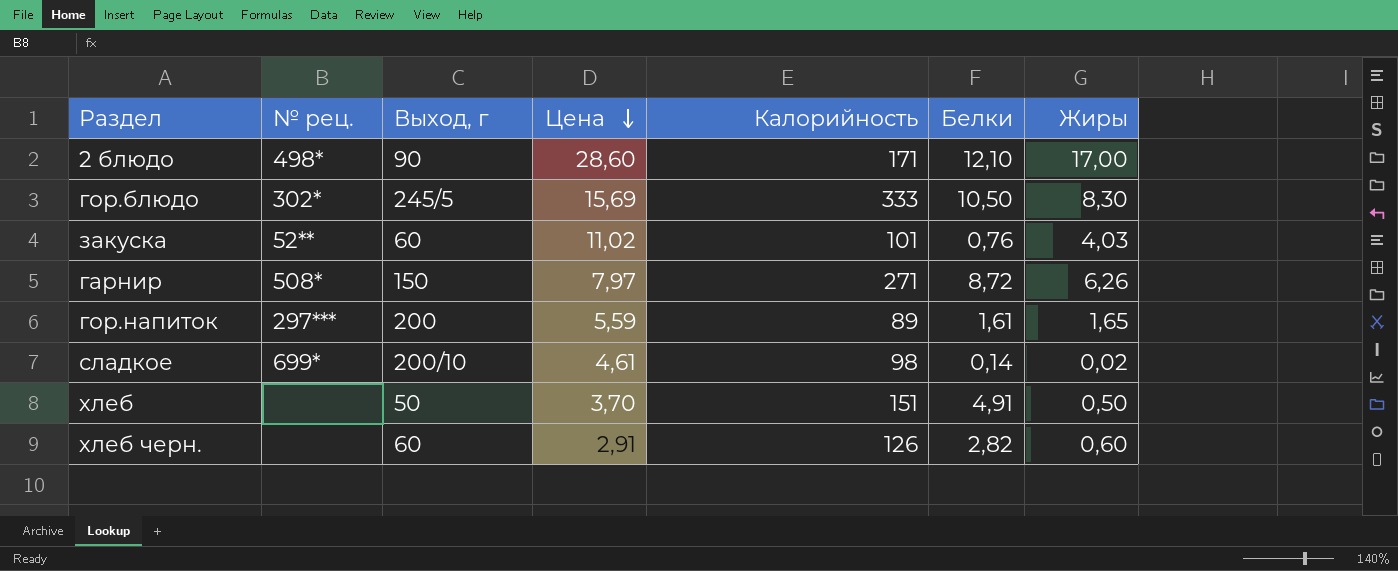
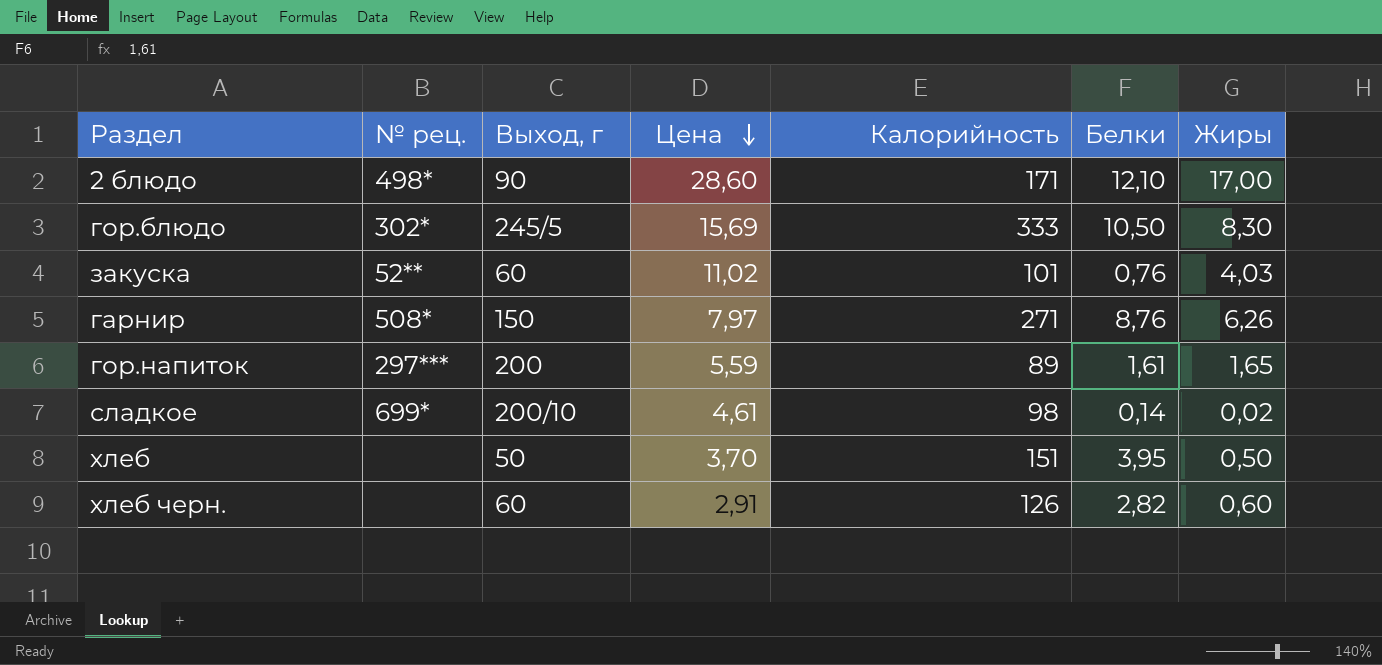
гарнир | Белки: 8,72 -> 8,76
хлеб | Белки: 4,91 -> 3,95

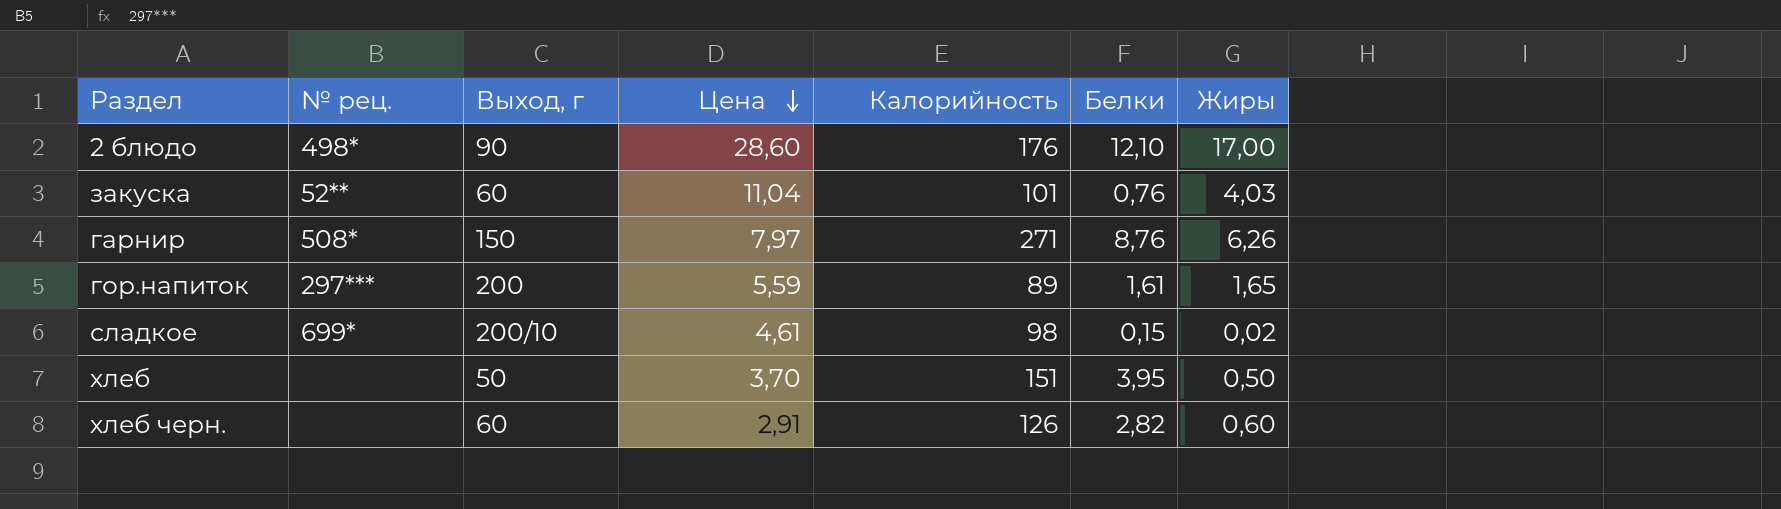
row гор.блюдо: 302* | 245/5 | 15,69 | 333 | 10,50 | 8,30 -> none
2 блюдо | Калорийность: 171 -> 176
закуска | Цена: 11,02 -> 11,04
сладкое | Белки: 0,14 -> 0,15

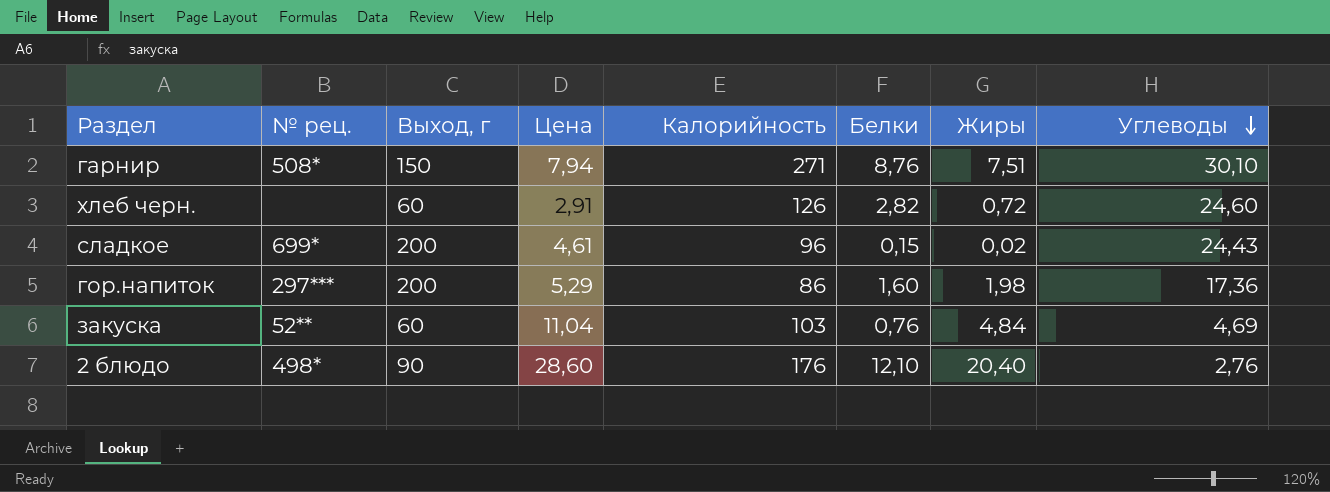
row order: Цена descending -> Углеводы descending
column Углеводы | position: none -> 8
row хлеб: none | 50 | 3,70 | 151 | 3,95 | 0,50 -> none
гарнир | Цена: 7,97 -> 7,94
гарнир | Жиры: 6,26 -> 7,51
хлеб черн. | Жиры: 0,60 -> 0,72
сладкое | Выход, г: 200/10 -> 200
сладкое | Калорийность: 98 -> 96
гор.напиток | Цена: 5,59 -> 5,29
гор.напиток | Калорийность: 89 -> 86
гор.напиток | Белки: 1,61 -> 1,60
гор.напиток | Жиры: 1,65 -> 1,98
закуска | Калорийность: 101 -> 103
закуска | Жиры: 4,03 -> 4,84
2 блюдо | Жиры: 17,00 -> 20,40

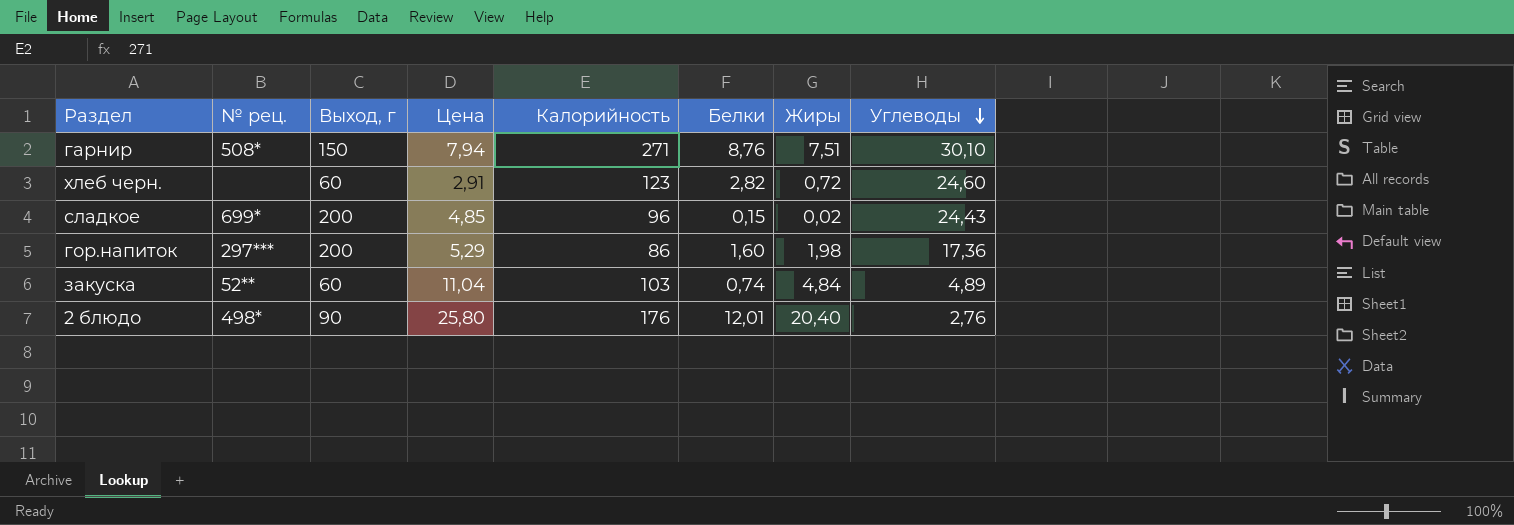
хлеб черн. | Калорийность: 126 -> 123
сладкое | Цена: 4,61 -> 4,85
закуска | Белки: 0,76 -> 0,74
закуска | Углеводы: 4,69 -> 4,89
2 блюдо | Цена: 28,60 -> 25,80
2 блюдо | Белки: 12,10 -> 12,01

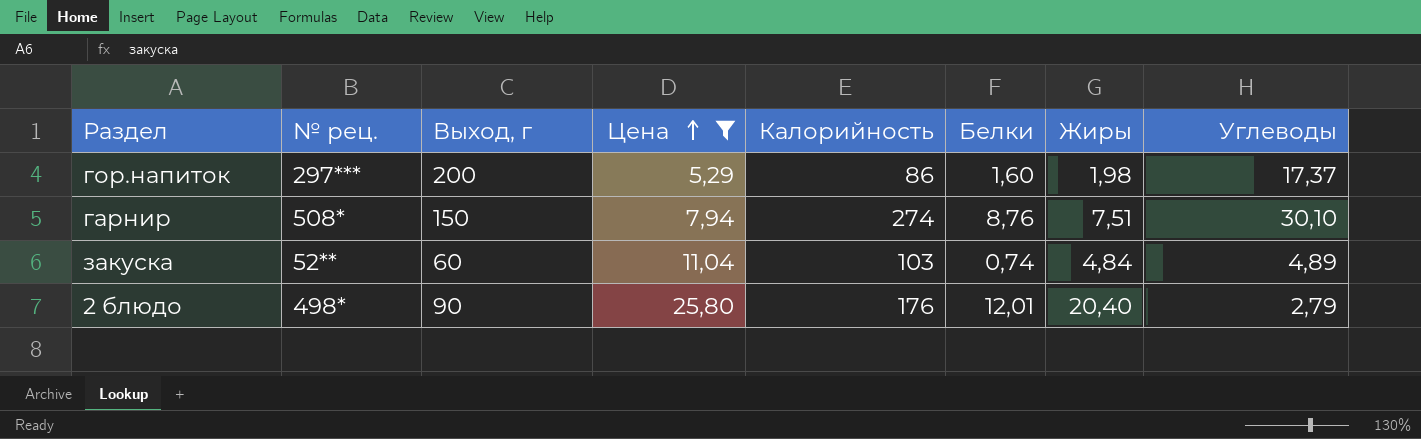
filter: none -> Цена >= 5,29
row order: Углеводы descending -> Цена ascending
гор.напиток | Углеводы: 17,36 -> 17,37
гарнир | Калорийность: 271 -> 274
2 блюдо | Углеводы: 2,76 -> 2,79

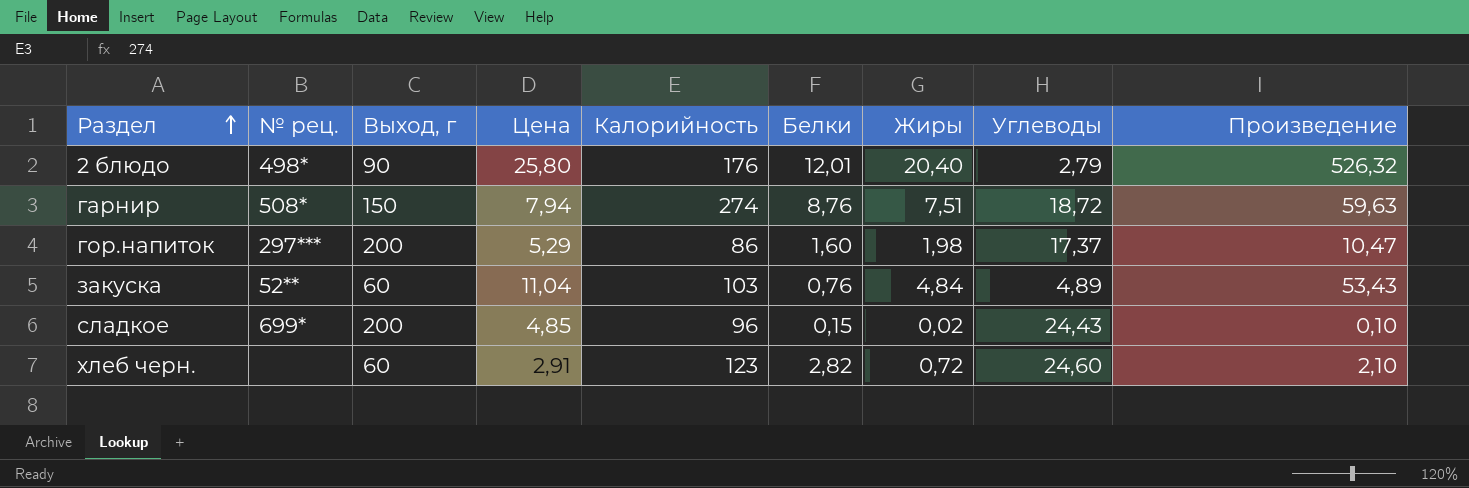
filter: Цена >= 5,29 -> none
row order: Цена ascending -> Раздел ascending
column Произведение | formula: none -> [Цена] * [Жиры]
гарнир | Углеводы: 30,10 -> 18,72
закуска | Белки: 0,74 -> 0,76

